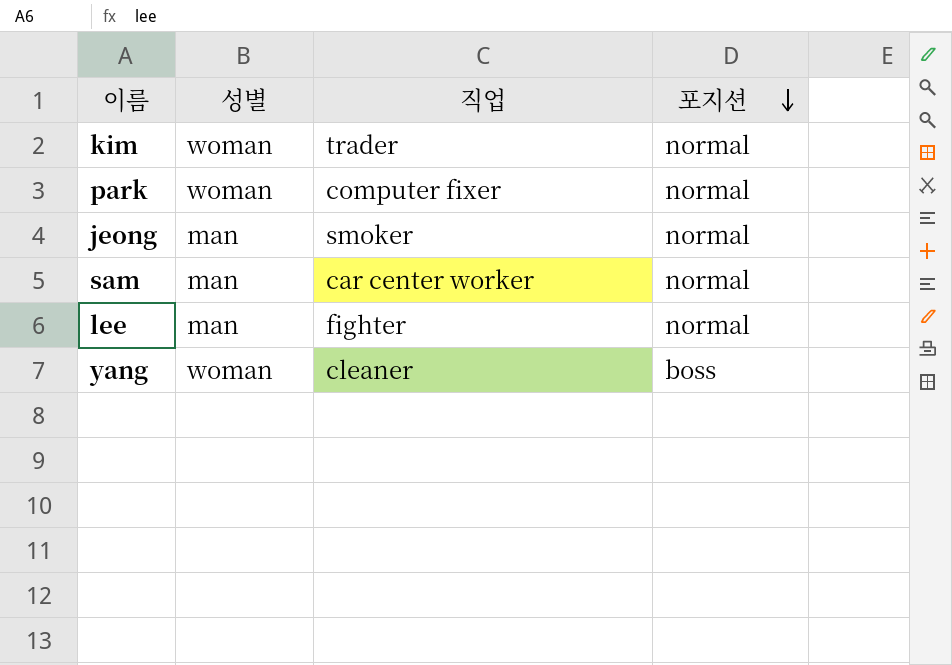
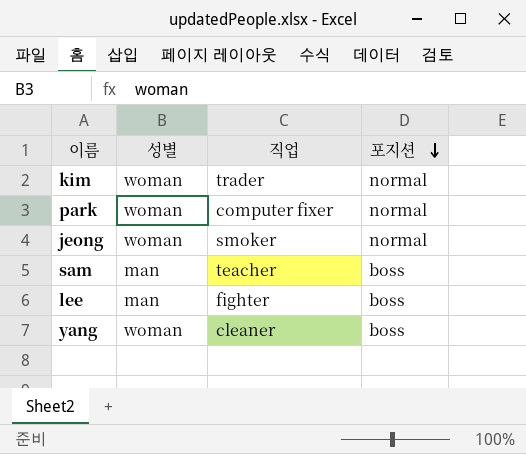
jeong | 성별: man -> woman
sam | 직업: car center worker -> teacher
sam | 포지션: normal -> boss
lee | 포지션: normal -> boss

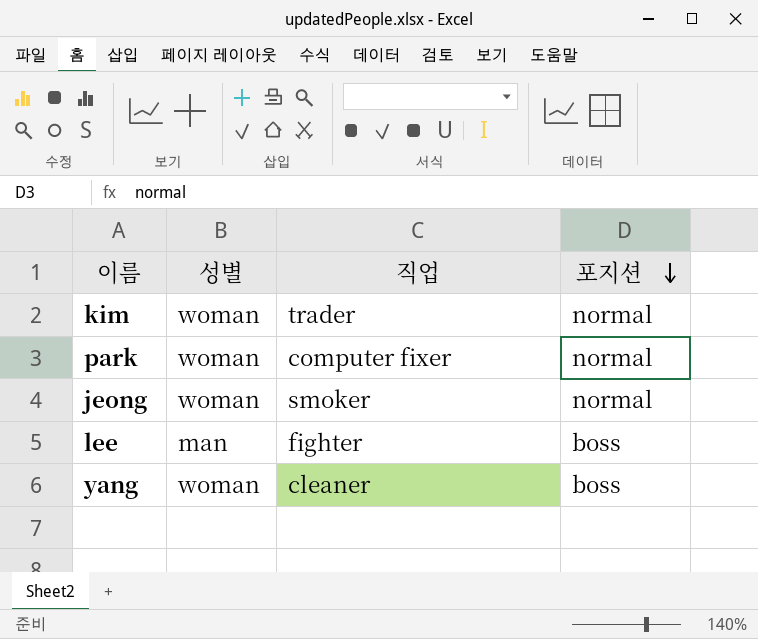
row sam: man | teacher | boss -> none

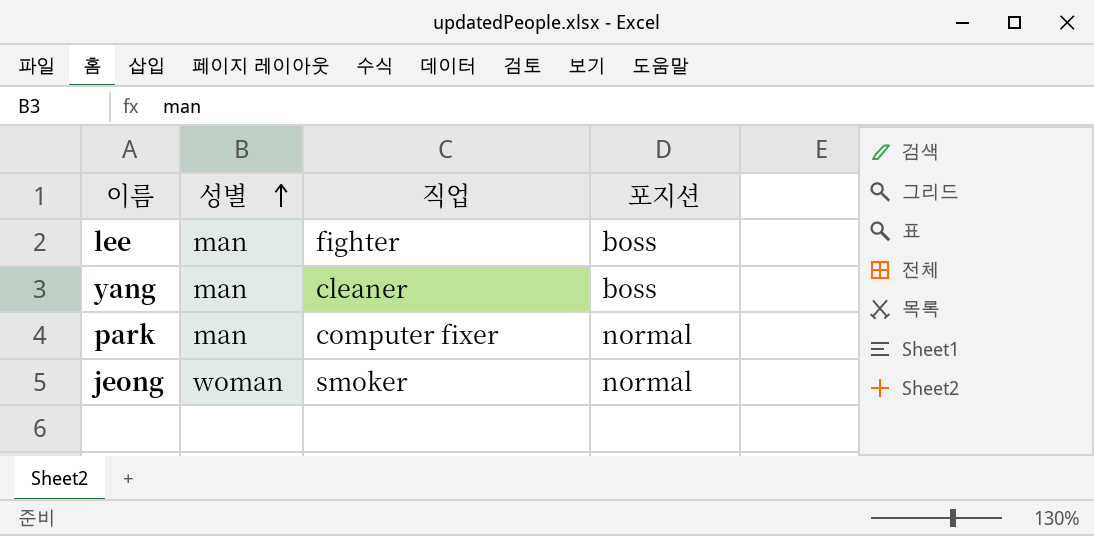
row order: 포지션 descending -> 성별 ascending
row kim: woman | trader | normal -> none
yang | 성별: woman -> man
park | 성별: woman -> man

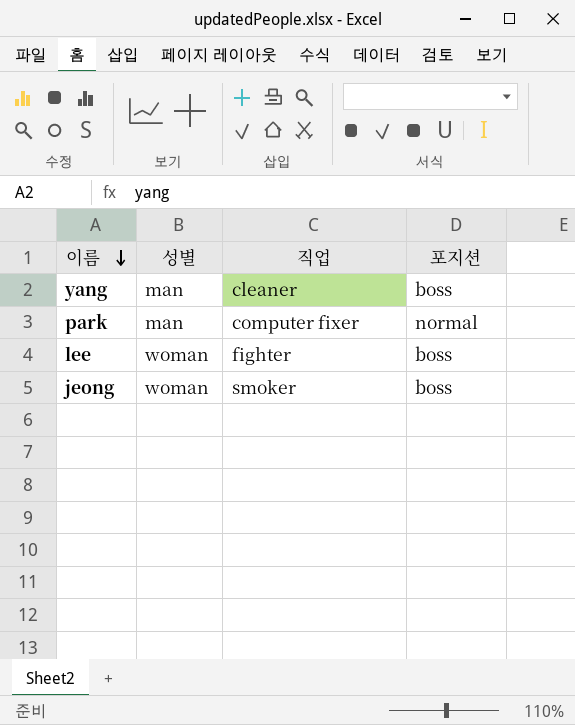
row order: 성별 ascending -> 이름 descending
lee | 성별: man -> woman
jeong | 포지션: normal -> boss

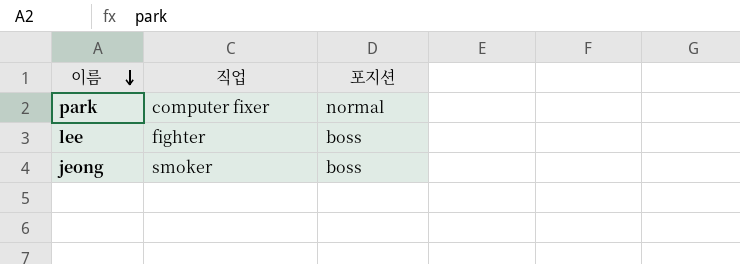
column 성별 | position: 2 -> none
row yang: man | cleaner | boss -> none

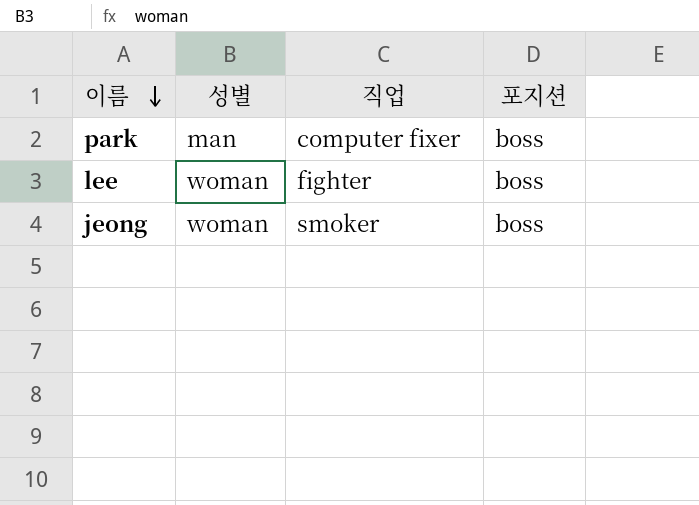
column 성별 | position: none -> 2
park | 포지션: normal -> boss

